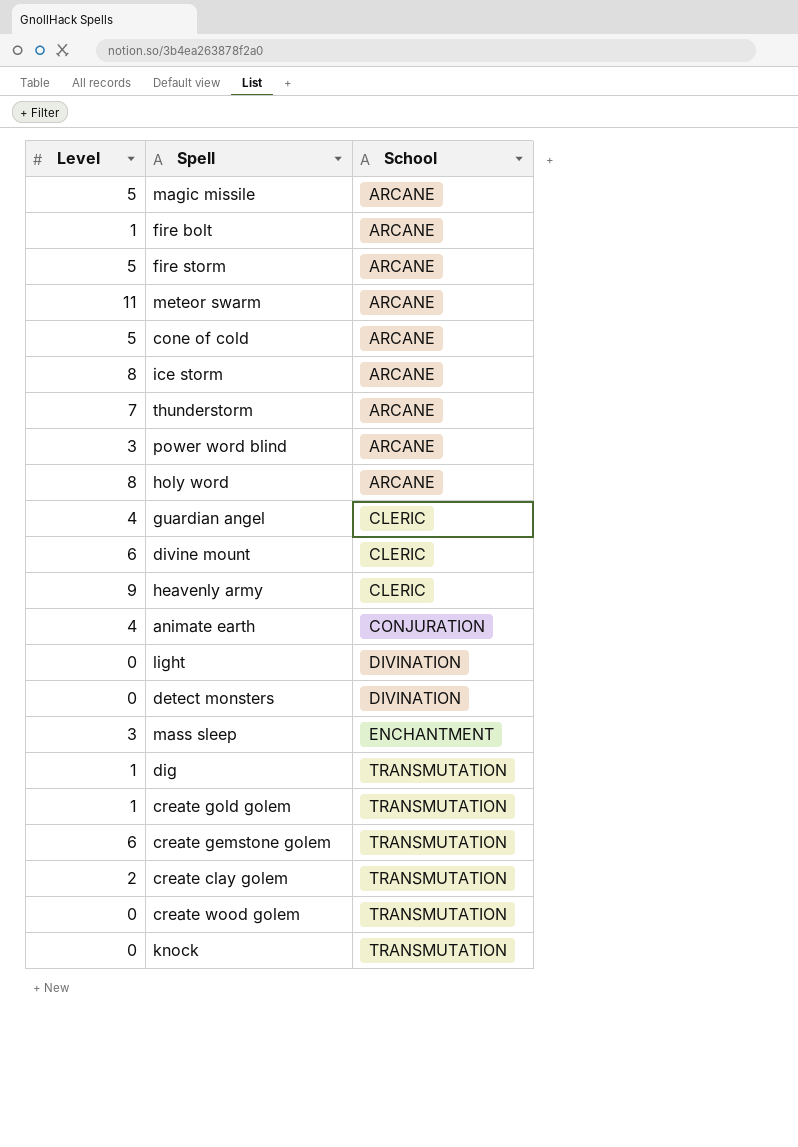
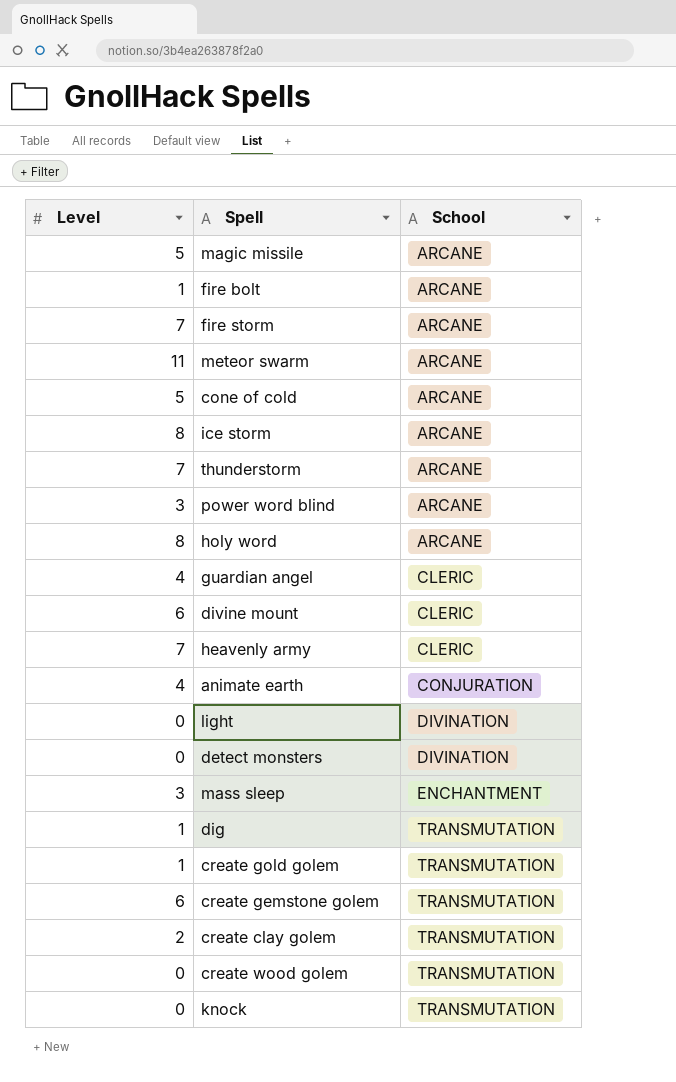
fire storm | Level: 5 -> 7
heavenly army | Level: 9 -> 7

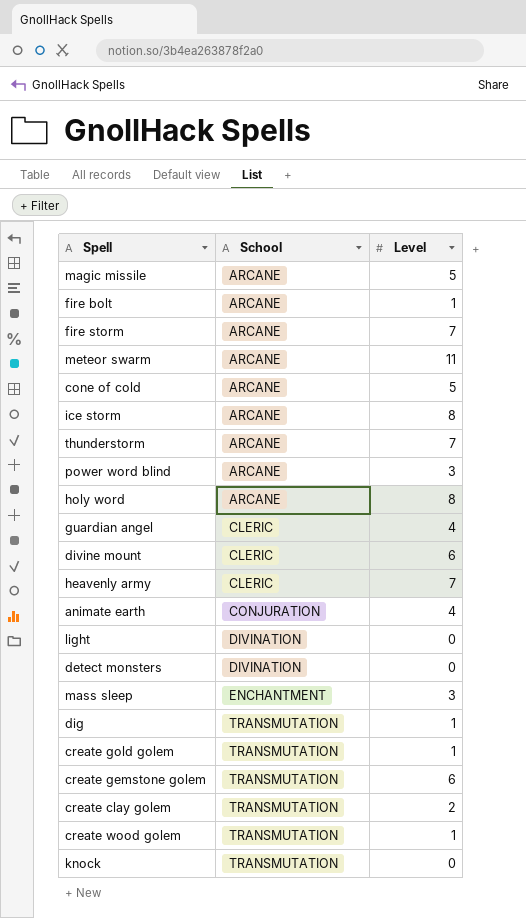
column Level | position: 1 -> 3
create wood golem | Level: 0 -> 1

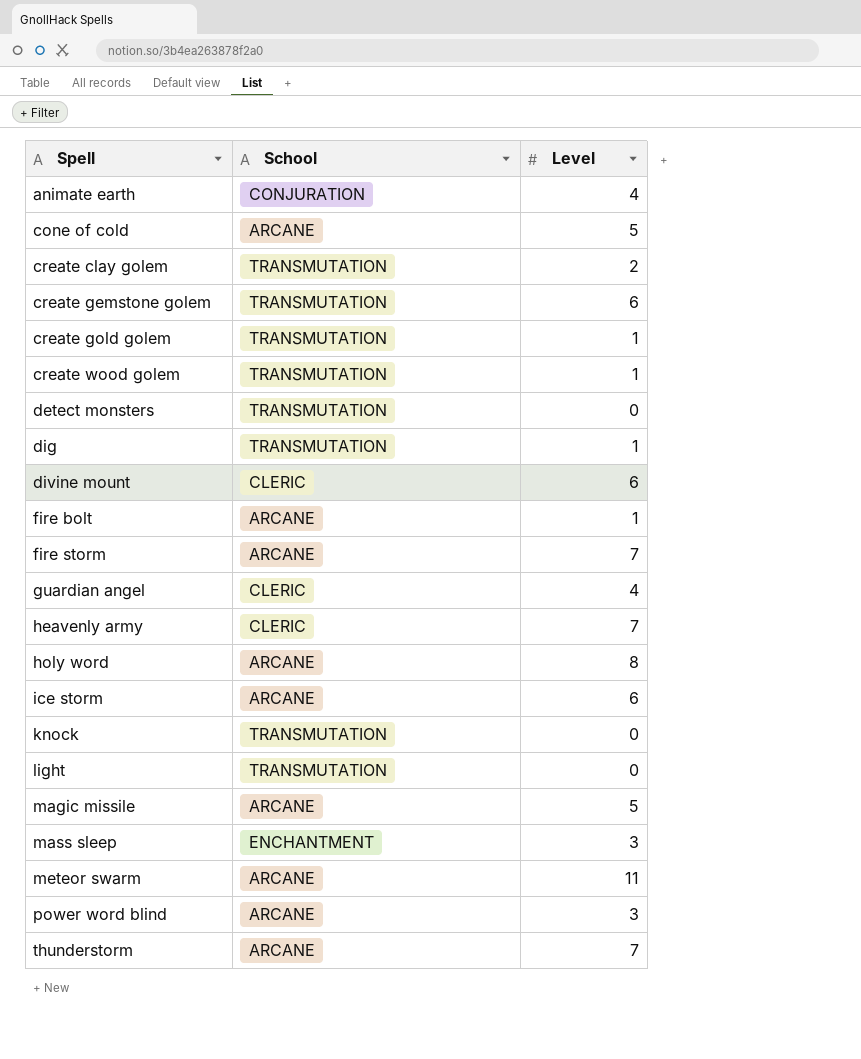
row order: School ascending -> Spell ascending
detect monsters | School: DIVINATION -> TRANSMUTATION
ice storm | Level: 8 -> 6
light | School: DIVINATION -> TRANSMUTATION

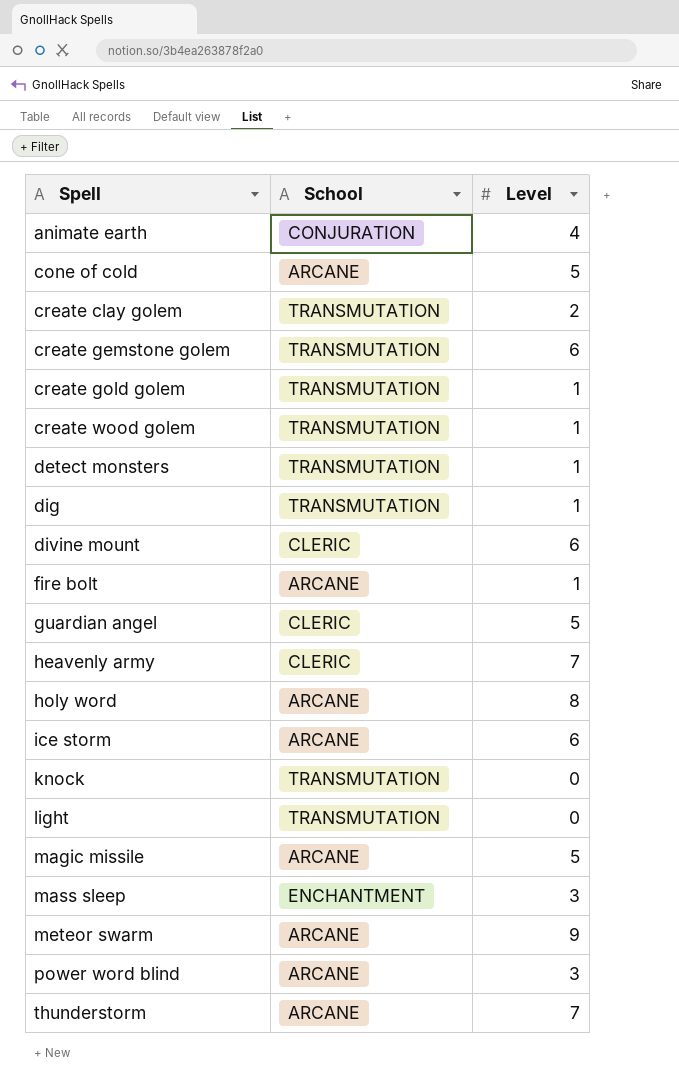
row fire storm: ARCANE | 7 -> none
detect monsters | Level: 0 -> 1
guardian angel | Level: 4 -> 5
meteor swarm | Level: 11 -> 9

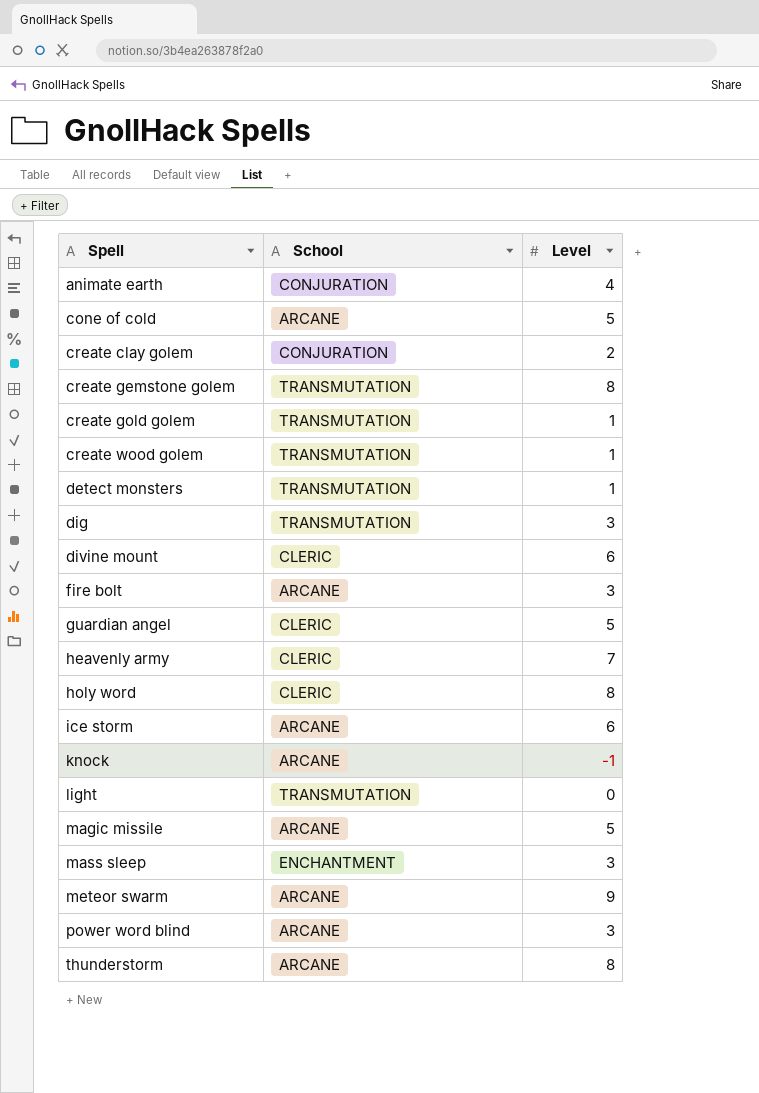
create clay golem | School: TRANSMUTATION -> CONJURATION
create gemstone golem | Level: 6 -> 8
dig | Level: 1 -> 3
fire bolt | Level: 1 -> 3
holy word | School: ARCANE -> CLERIC
knock | School: TRANSMUTATION -> ARCANE
knock | Level: 0 -> -1
thunderstorm | Level: 7 -> 8

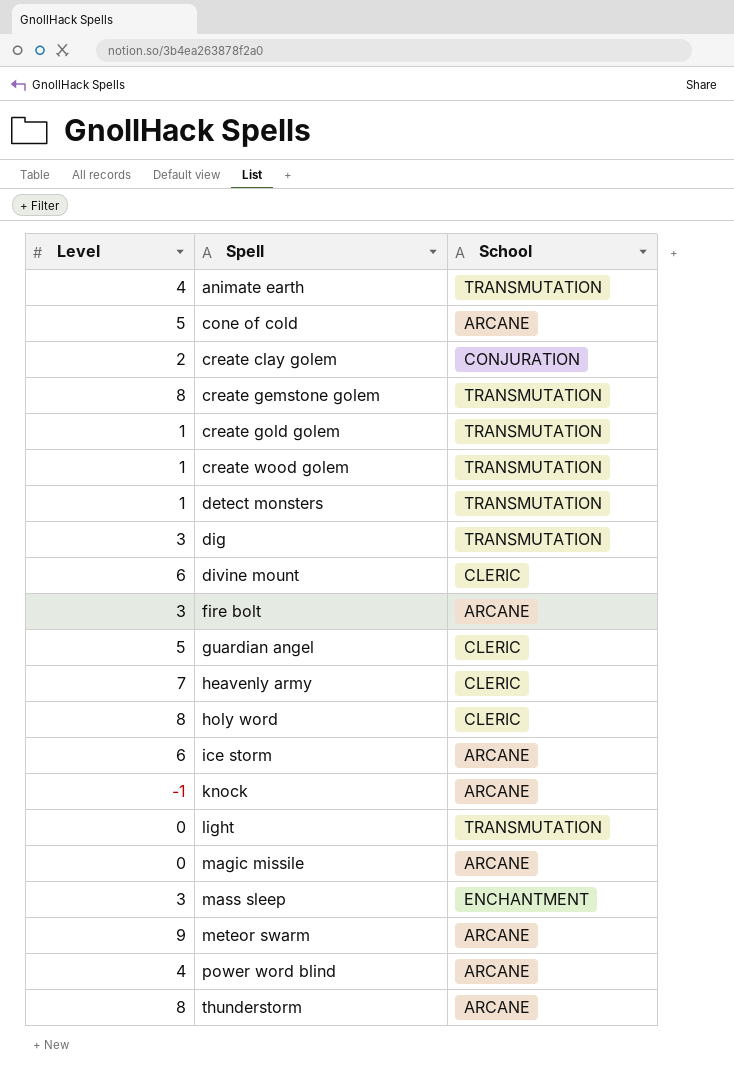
column Level | position: 3 -> 1
animate earth | School: CONJURATION -> TRANSMUTATION
magic missile | Level: 5 -> 0
power word blind | Level: 3 -> 4

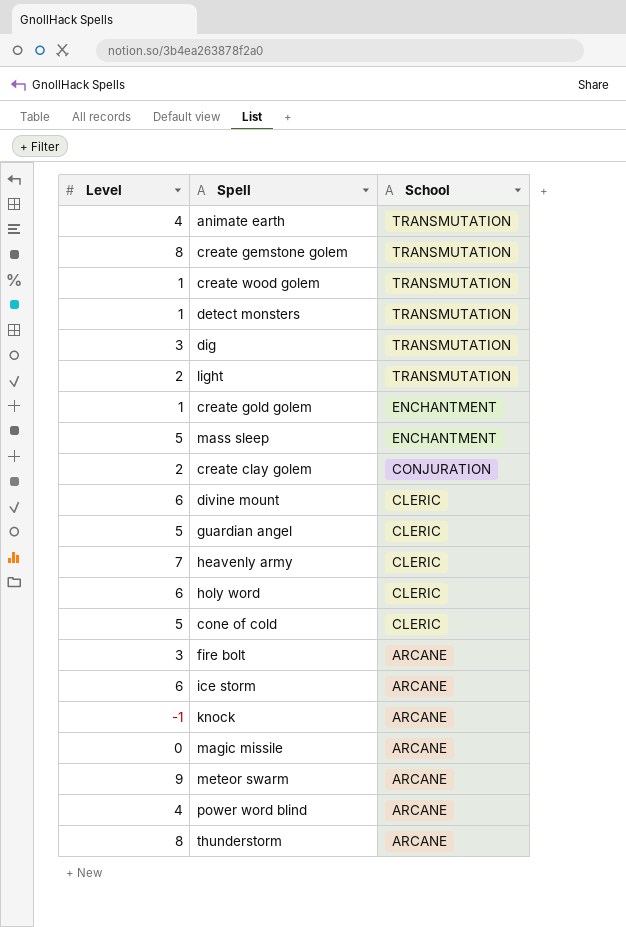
row order: Spell ascending -> School descending
light | Level: 0 -> 2
create gold golem | School: TRANSMUTATION -> ENCHANTMENT
mass sleep | Level: 3 -> 5
holy word | Level: 8 -> 6
cone of cold | School: ARCANE -> CLERIC

